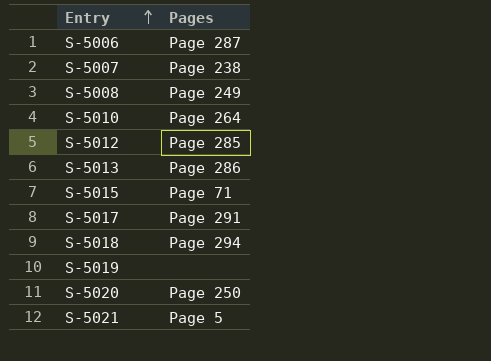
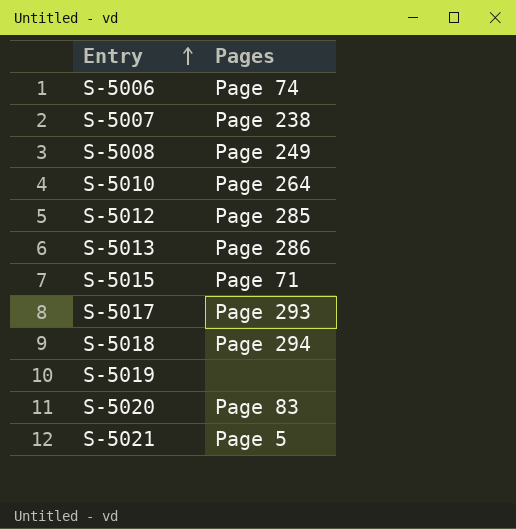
S-5006 | Pages: Page 287 -> Page 74
S-5017 | Pages: Page 291 -> Page 293
S-5020 | Pages: Page 250 -> Page 83

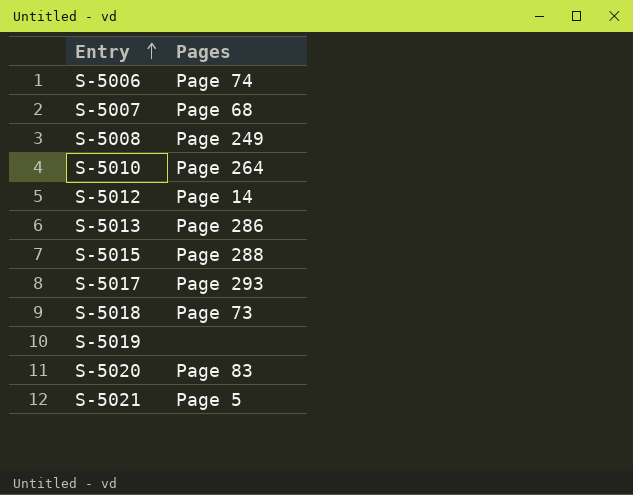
S-5007 | Pages: Page 238 -> Page 68
S-5012 | Pages: Page 285 -> Page 14
S-5015 | Pages: Page 71 -> Page 288
S-5018 | Pages: Page 294 -> Page 73

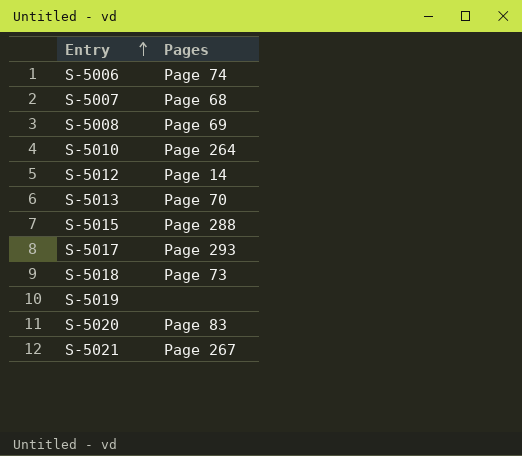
S-5008 | Pages: Page 249 -> Page 69
S-5013 | Pages: Page 286 -> Page 70
S-5021 | Pages: Page 5 -> Page 267

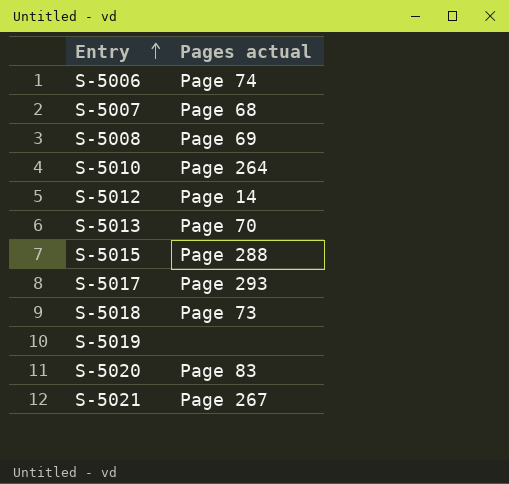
column name: Pages -> Pages actual

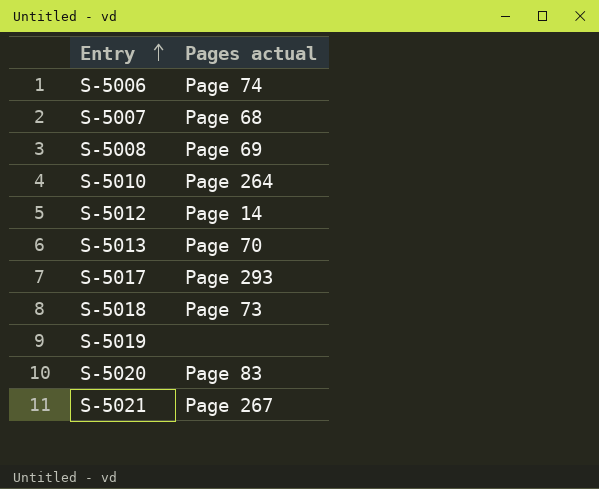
row S-5015: Page 288 -> none

